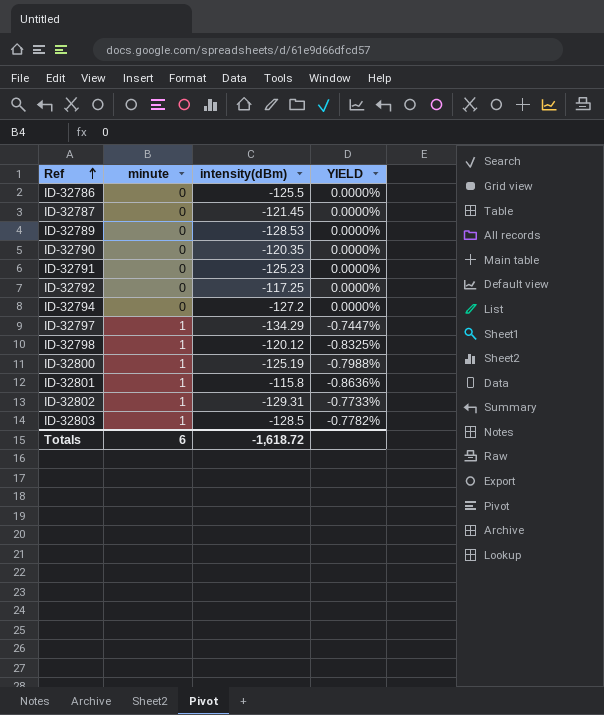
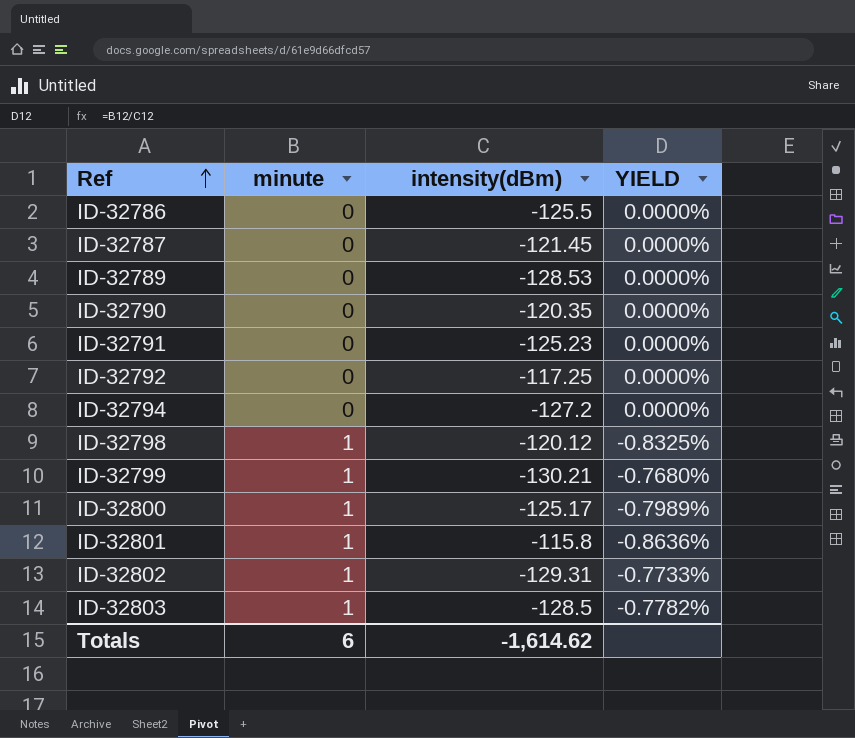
row ID-32797: 1 | -134.29 | -0.7447% -> none
row ID-32799: none -> 1 | -130.21 | -0.7680%
ID-32800 | intensity(dBm): -125.19 -> -125.17
ID-32800 | YIELD: -0.7988% -> -0.7989%
Totals | intensity(dBm): -1,618.72 -> -1,614.62

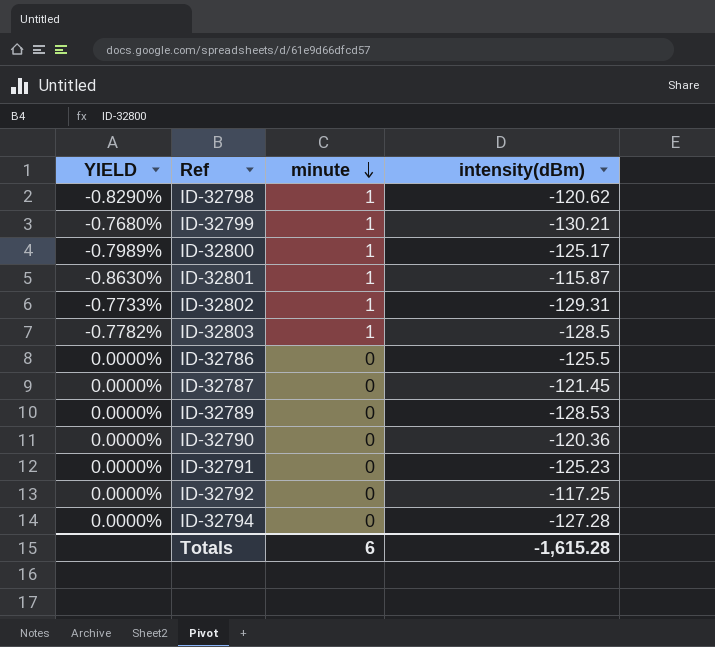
row order: Ref ascending -> minute descending
column YIELD | position: 4 -> 1
ID-32798 | YIELD: -0.8325% -> -0.8290%
ID-32798 | intensity(dBm): -120.12 -> -120.62
ID-32801 | YIELD: -0.8636% -> -0.8630%
ID-32801 | intensity(dBm): -115.8 -> -115.87
ID-32790 | intensity(dBm): -120.35 -> -120.36
ID-32794 | intensity(dBm): -127.2 -> -127.28
Totals | intensity(dBm): -1,614.62 -> -1,615.28

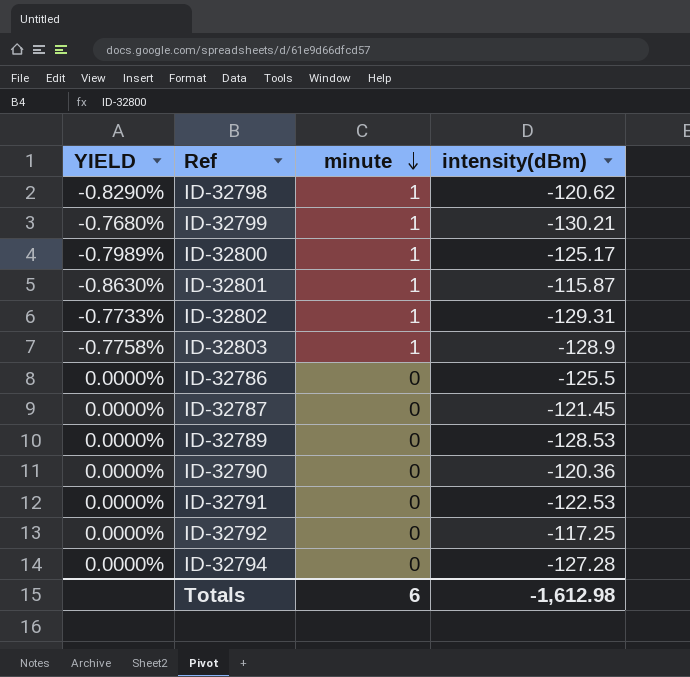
ID-32803 | YIELD: -0.7782% -> -0.7758%
ID-32803 | intensity(dBm): -128.5 -> -128.9
ID-32791 | intensity(dBm): -125.23 -> -122.53
Totals | intensity(dBm): -1,615.28 -> -1,612.98

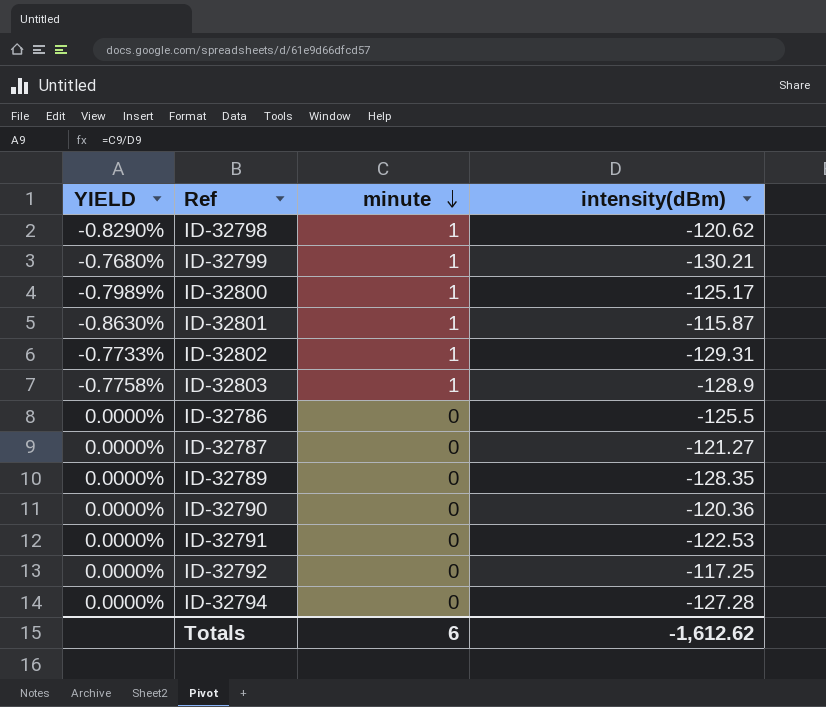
ID-32787 | intensity(dBm): -121.45 -> -121.27
ID-32789 | intensity(dBm): -128.53 -> -128.35
Totals | intensity(dBm): -1,612.98 -> -1,612.62

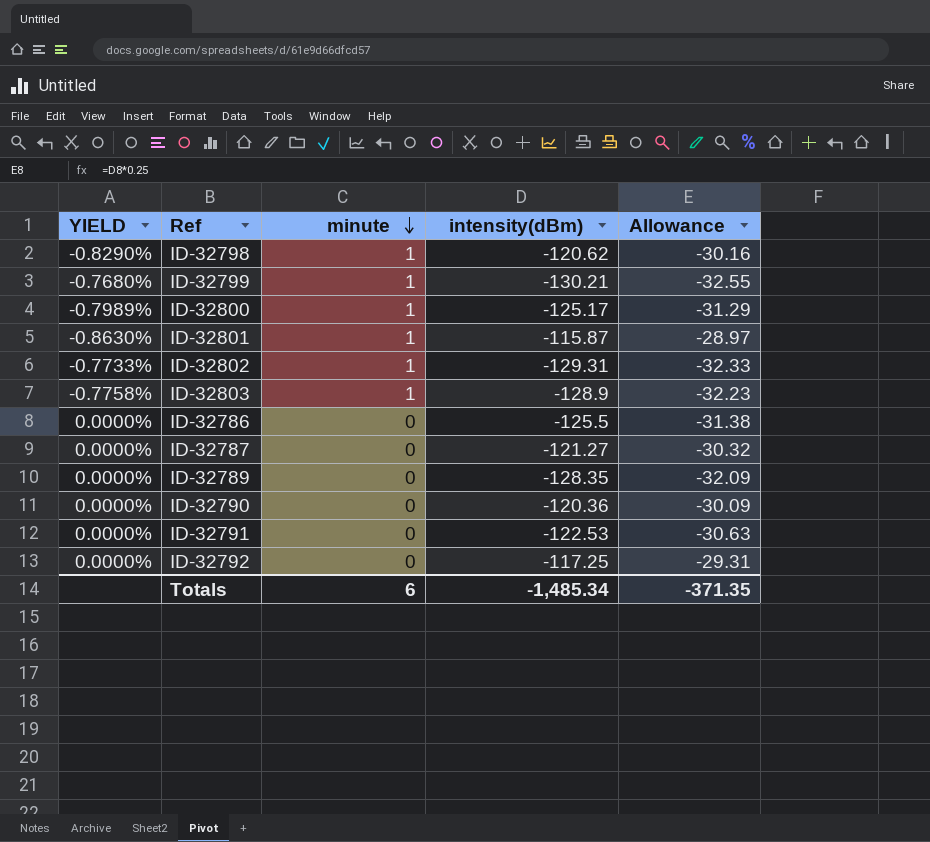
column Allowance | formula: none -> [intensity(dBm)] * 0.25
row ID-32794: 0.0000% | 0 | -127.28 -> none
Totals | intensity(dBm): -1,612.62 -> -1,485.34

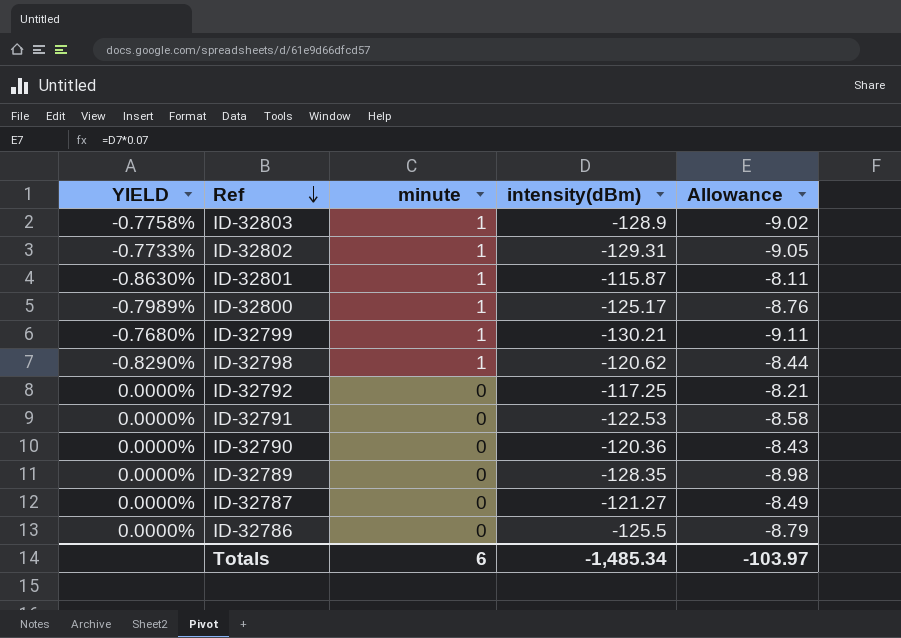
row order: minute descending -> Ref descending
column Allowance | formula: [intensity(dBm)] * 0.25 -> [intensity(dBm)] * 0.07
Totals | Allowance: -371.35 -> -103.97

